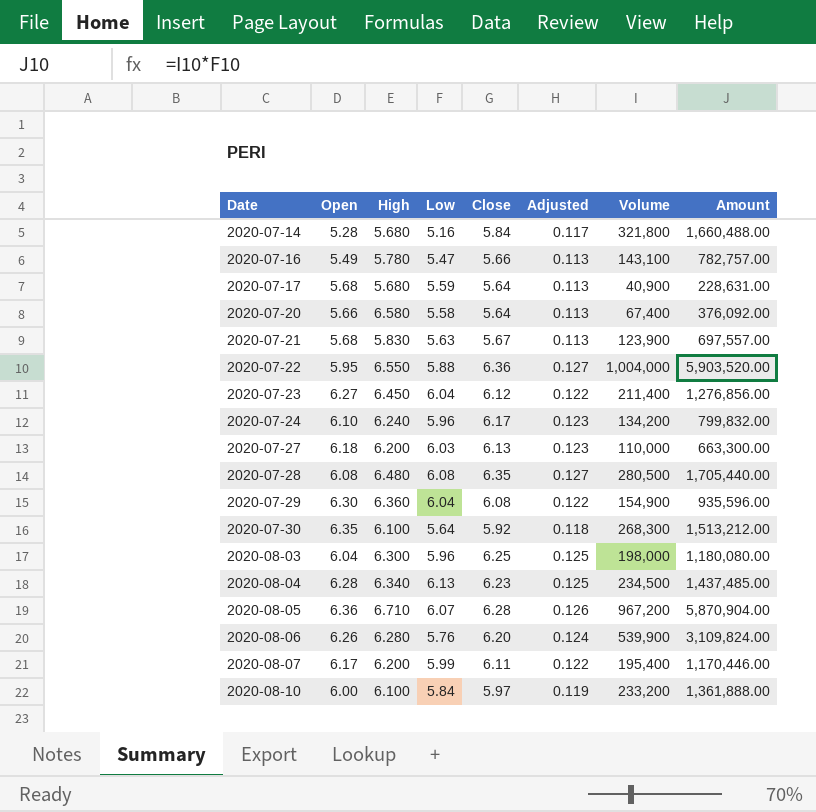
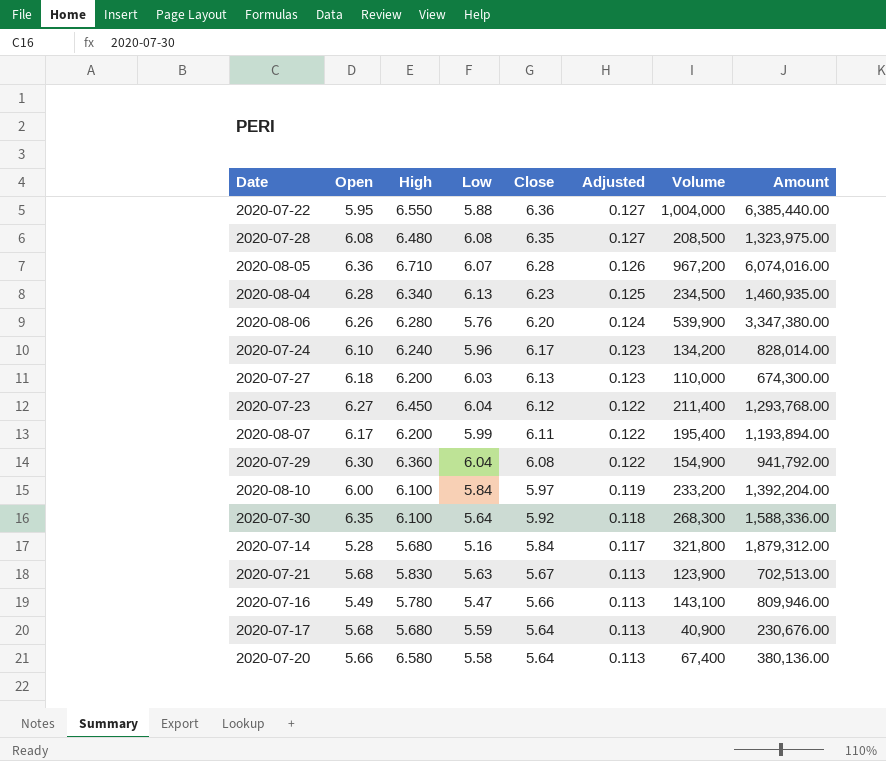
row order: Date ascending -> Close descending
column Amount | formula: [Low] * [Volume] -> [Close] * [Volume]
row 2020-08-03: 6.04 | 6.300 | 5.96 | 6.25 | 0.125 | 198,000 | 1,180,080.00 -> none
2020-07-28 | Volume: 280,500 -> 208,500

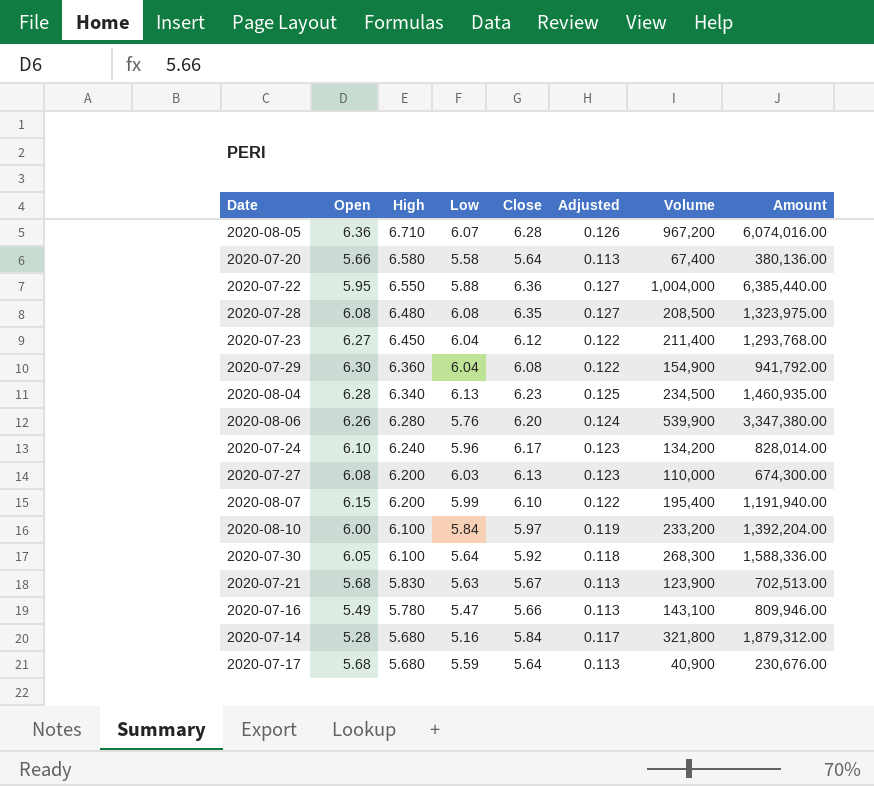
row order: Close descending -> High descending
2020-07-27 | Open: 6.18 -> 6.08
2020-08-07 | Open: 6.17 -> 6.15
2020-08-07 | Close: 6.11 -> 6.10
2020-08-07 | Amount: 1,193,894.00 -> 1,191,940.00
2020-07-30 | Open: 6.35 -> 6.05

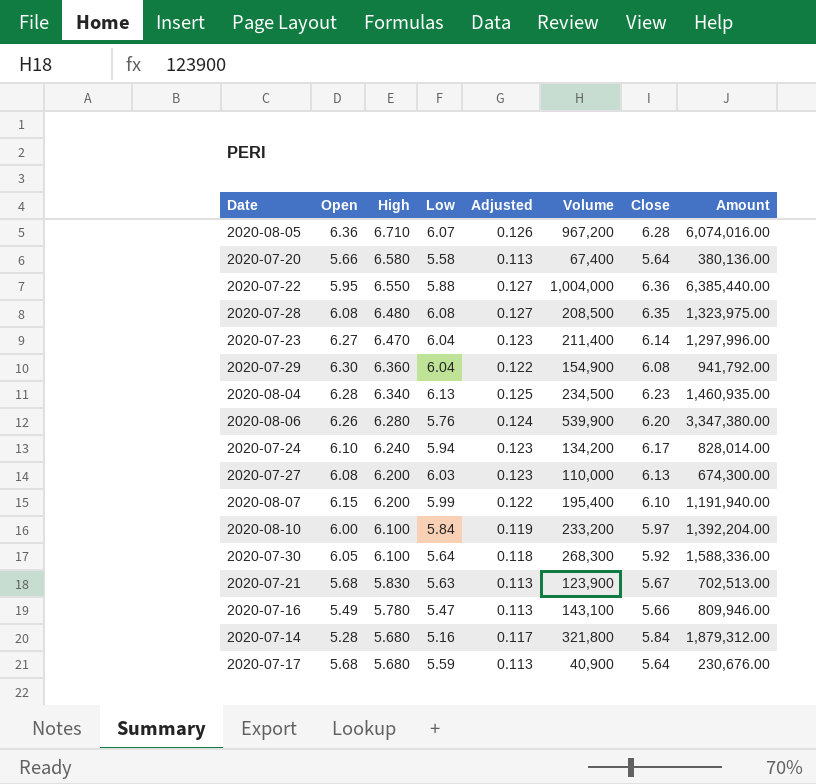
column Close | position: 5 -> 7
2020-07-23 | High: 6.450 -> 6.470
2020-07-23 | Adjusted: 0.122 -> 0.123
2020-07-23 | Close: 6.12 -> 6.14
2020-07-23 | Amount: 1,293,768.00 -> 1,297,996.00
2020-07-24 | Low: 5.96 -> 5.94

